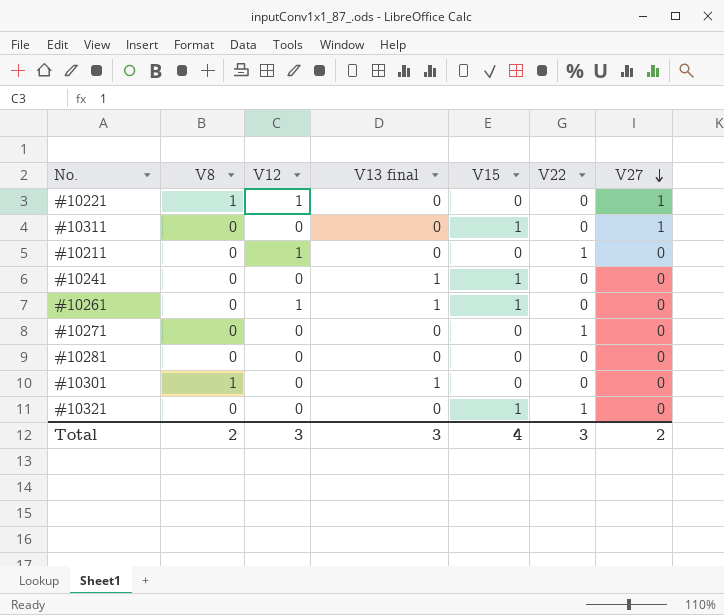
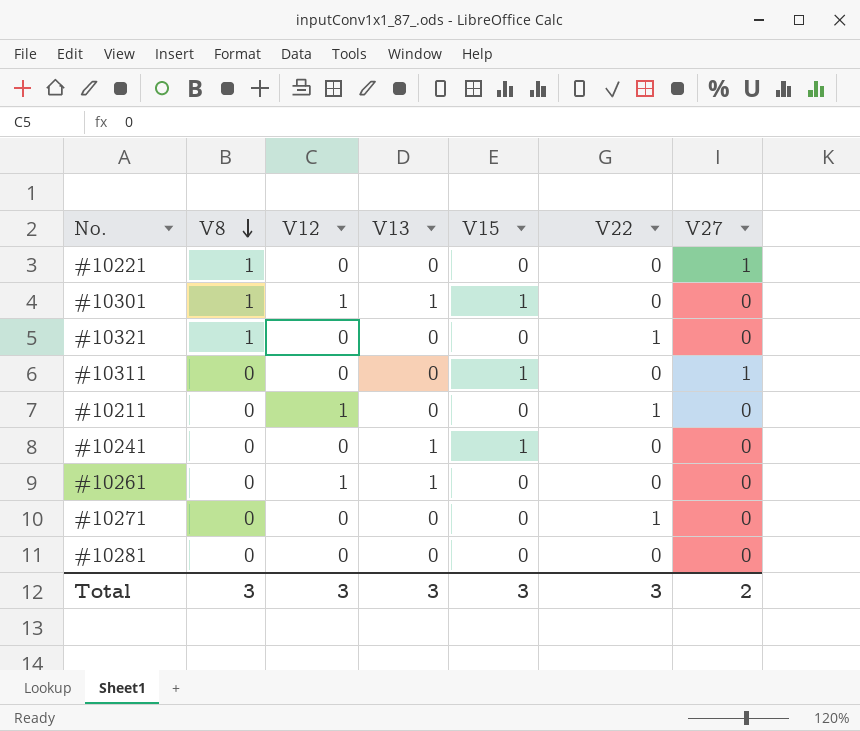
row order: V27 descending -> V8 descending
column name: V13 final -> V13
#10221 | V12: 1 -> 0
#10301 | V12: 0 -> 1
#10301 | V15: 0 -> 1
#10321 | V8: 0 -> 1
#10321 | V15: 1 -> 0
#10261 | V15: 1 -> 0
Total | V8: 2 -> 3
Total | V15: 4 -> 3

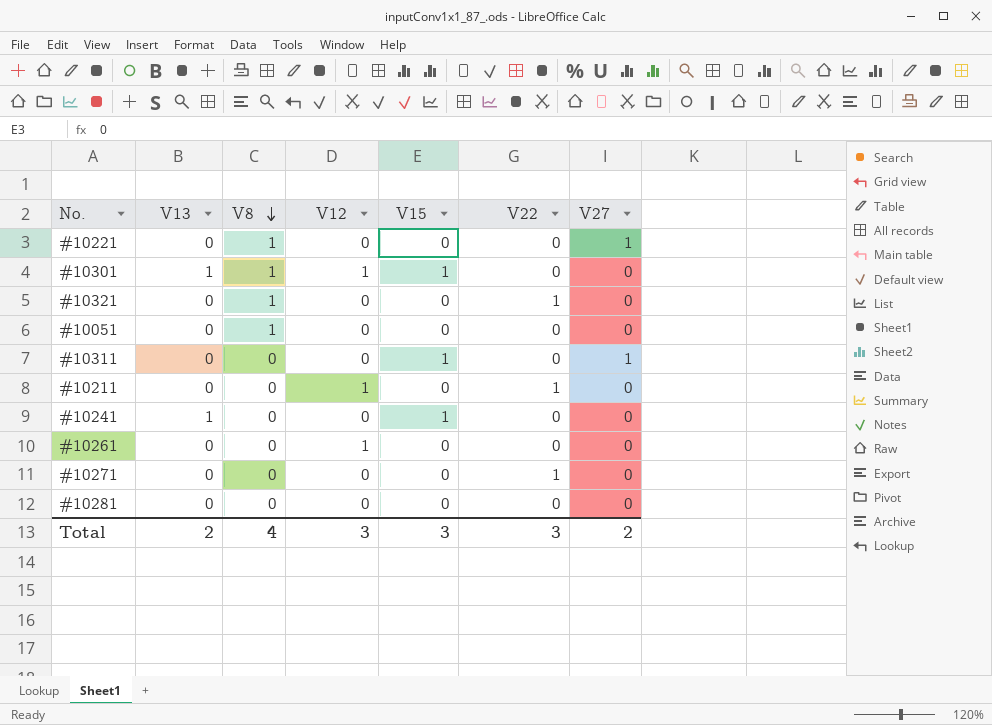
column V13 | position: 4 -> 2
row #10051: none -> 0 | 1 | 0 | 0 | 0 | 0
#10261 | V13: 1 -> 0
Total | V13: 3 -> 2
Total | V8: 3 -> 4

